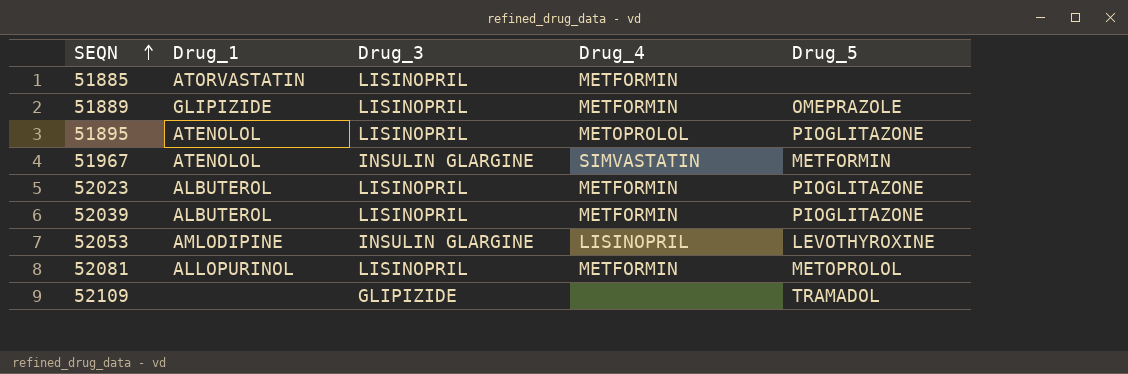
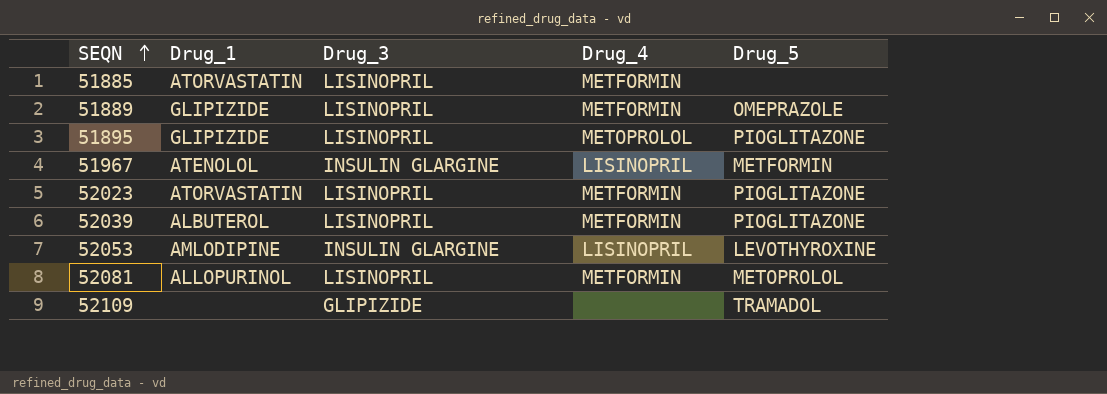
51895 | Drug_1: ATENOLOL -> GLIPIZIDE
51967 | Drug_4: SIMVASTATIN -> LISINOPRIL
52023 | Drug_1: ALBUTEROL -> ATORVASTATIN

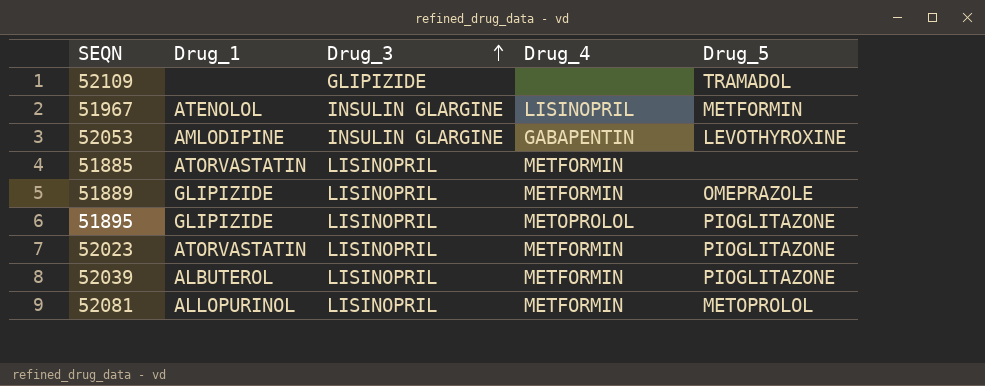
row order: SEQN ascending -> Drug_3 ascending
52053 | Drug_4: LISINOPRIL -> GABAPENTIN

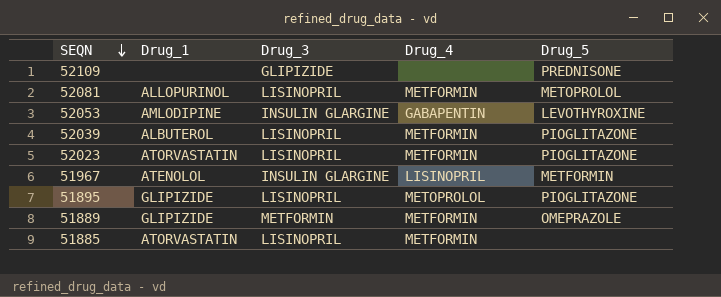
row order: Drug_3 ascending -> SEQN descending
52109 | Drug_5: TRAMADOL -> PREDNISONE
51889 | Drug_3: LISINOPRIL -> METFORMIN

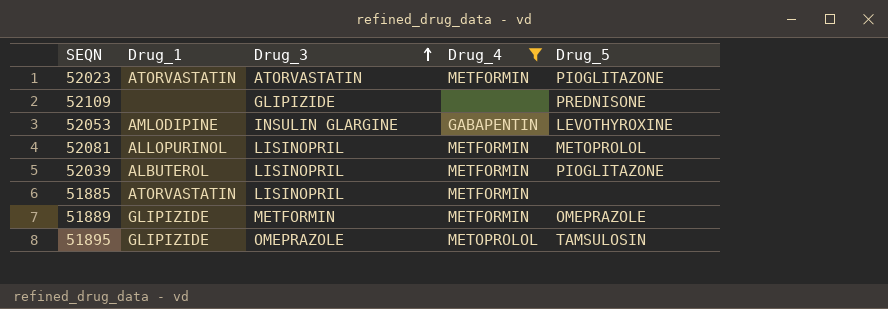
filter: none -> Drug_4 != LISINOPRIL
row order: SEQN descending -> Drug_3 ascending
52023 | Drug_3: LISINOPRIL -> ATORVASTATIN
51895 | Drug_3: LISINOPRIL -> OMEPRAZOLE
51895 | Drug_5: PIOGLITAZONE -> TAMSULOSIN

